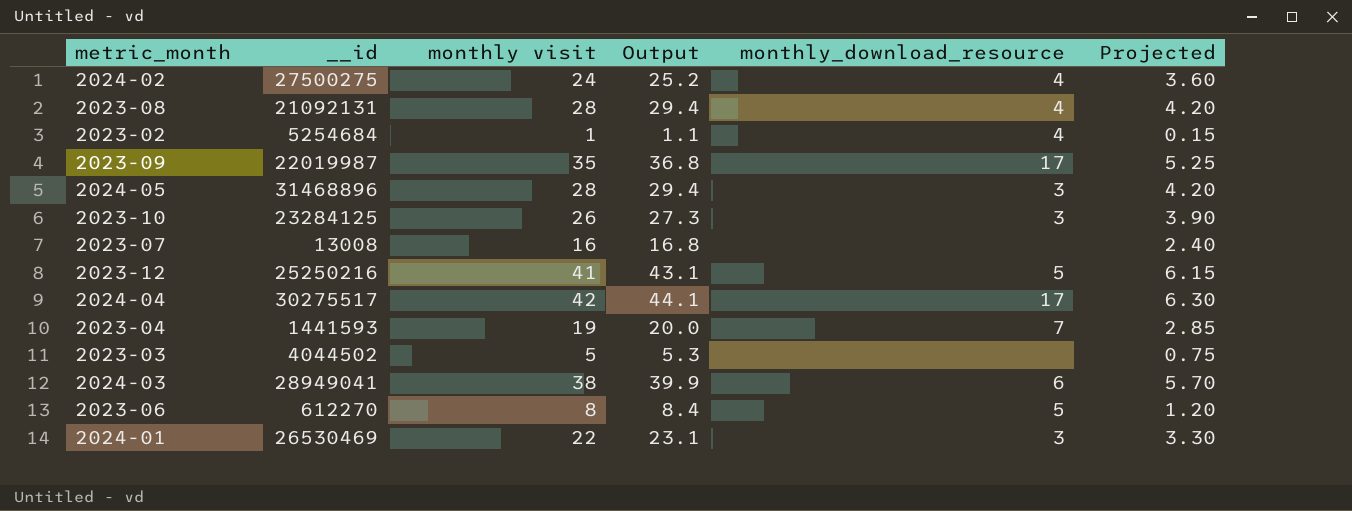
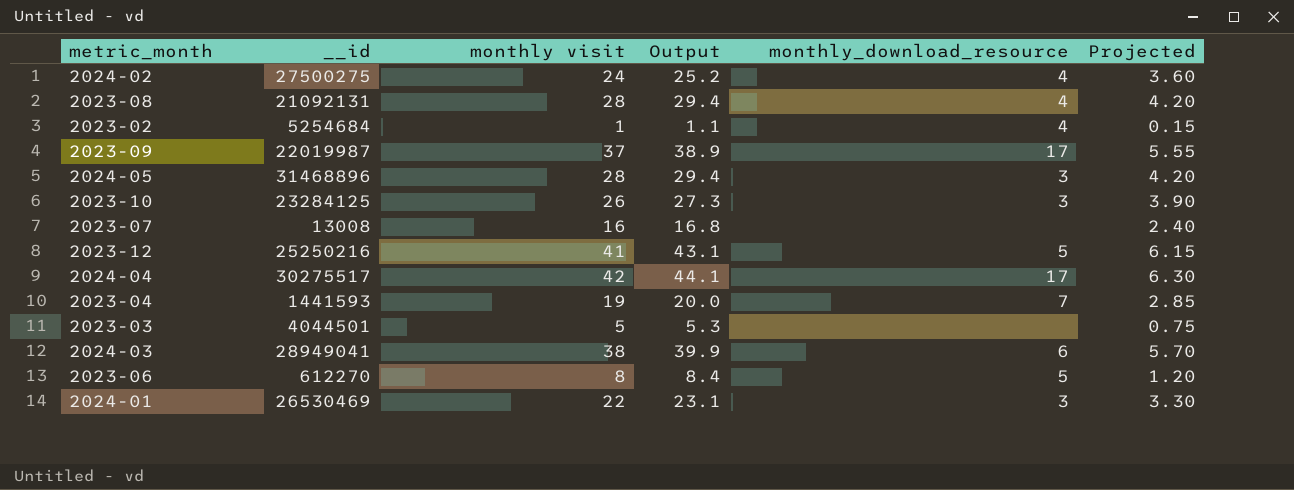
2023-09 | monthly visit: 35 -> 37
2023-09 | Output: 36.8 -> 38.9
2023-09 | Projected: 5.25 -> 5.55
2023-03 | __id: 4044502 -> 4044501

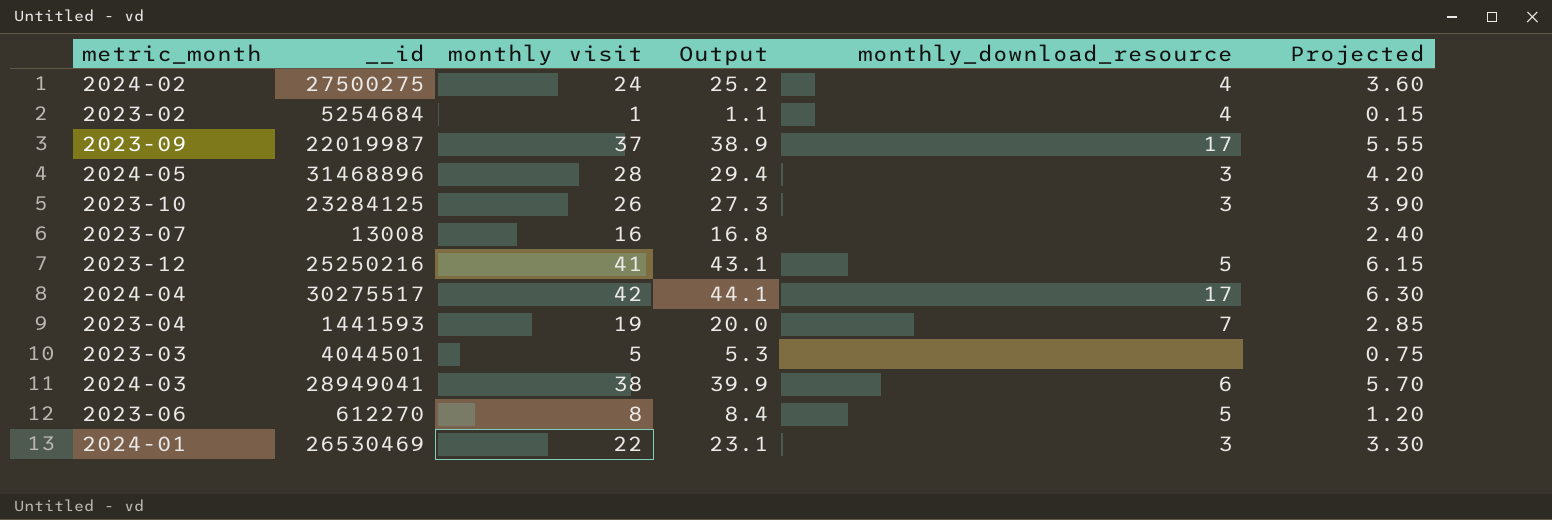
row 2023-08: 21092131 | 28 | 29.4 | 4 | 4.20 -> none

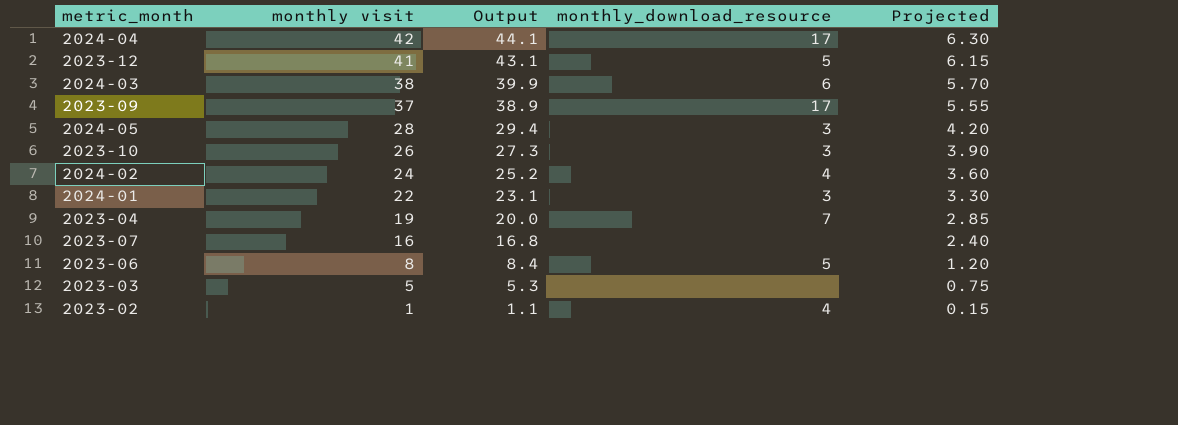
row order: none -> monthly visit descending
column __id | position: 2 -> none

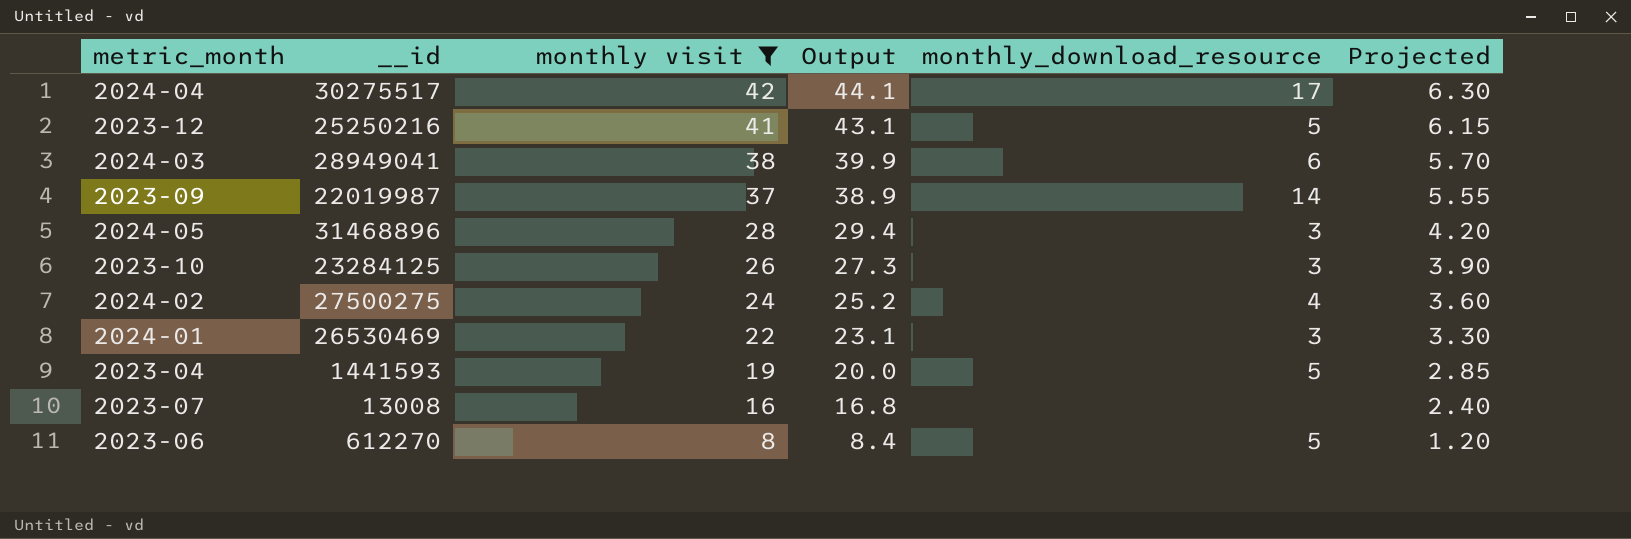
filter: none -> monthly visit >= 8
column __id | position: none -> 2
2023-09 | monthly_download_resource: 17 -> 14
2023-04 | monthly_download_resource: 7 -> 5

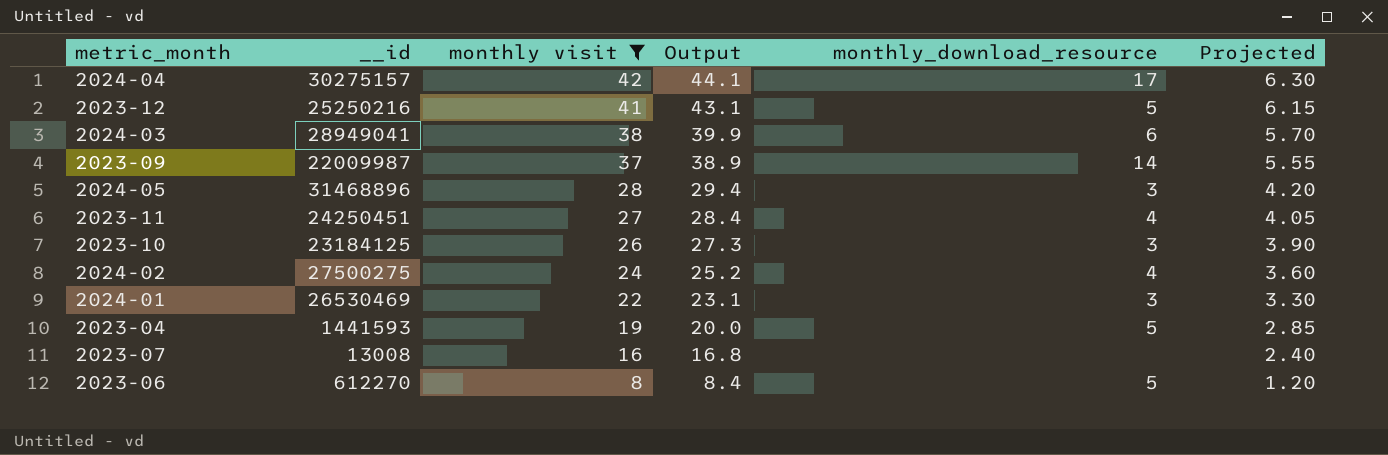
2024-04 | __id: 30275517 -> 30275157
2023-09 | __id: 22019987 -> 22009987
row 2023-11: none -> 24250451 | 27 | 28.4 | 4 | 4.05
2023-10 | __id: 23284125 -> 23184125

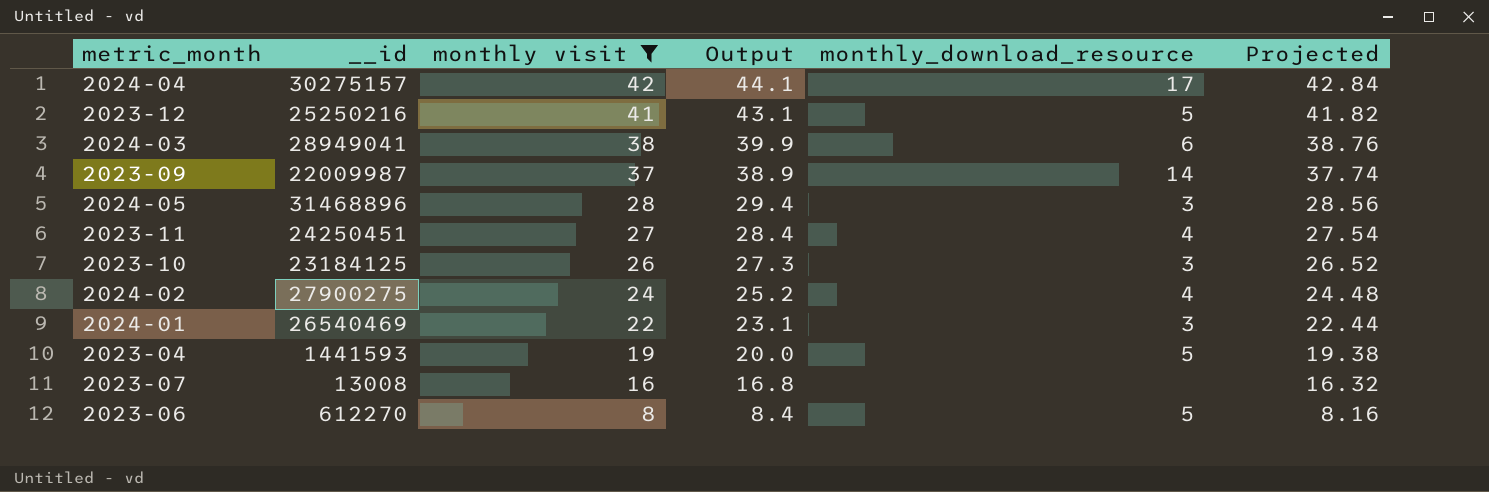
column Projected | formula: [monthly visit] * 0.15 -> [monthly visit] * 1.02
2024-02 | __id: 27500275 -> 27900275
2024-01 | __id: 26530469 -> 26540469

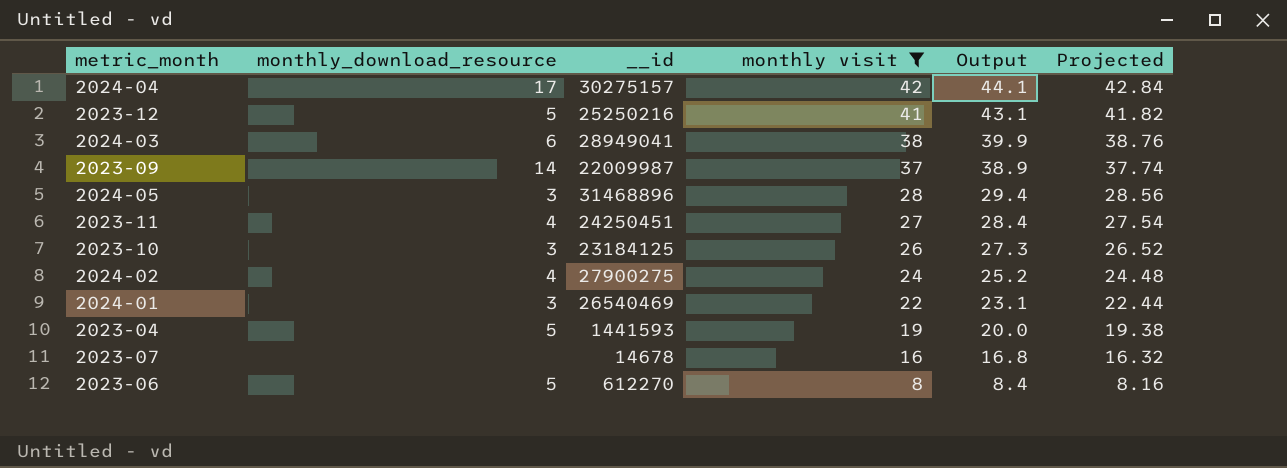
column monthly_download_resource | position: 5 -> 2
2023-07 | __id: 13008 -> 14678

